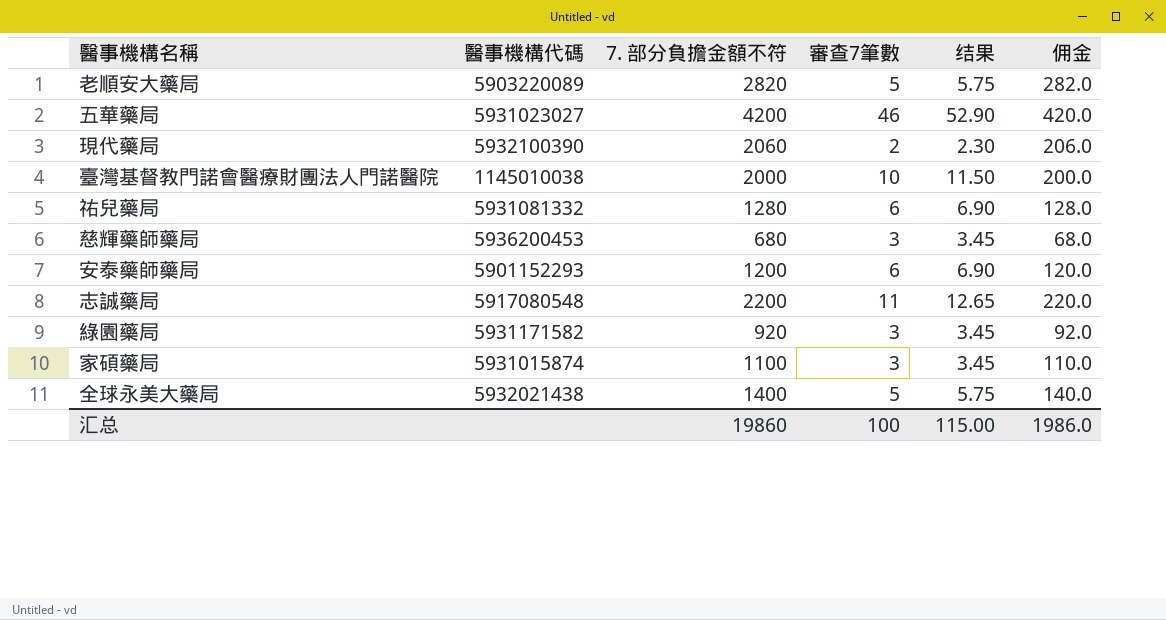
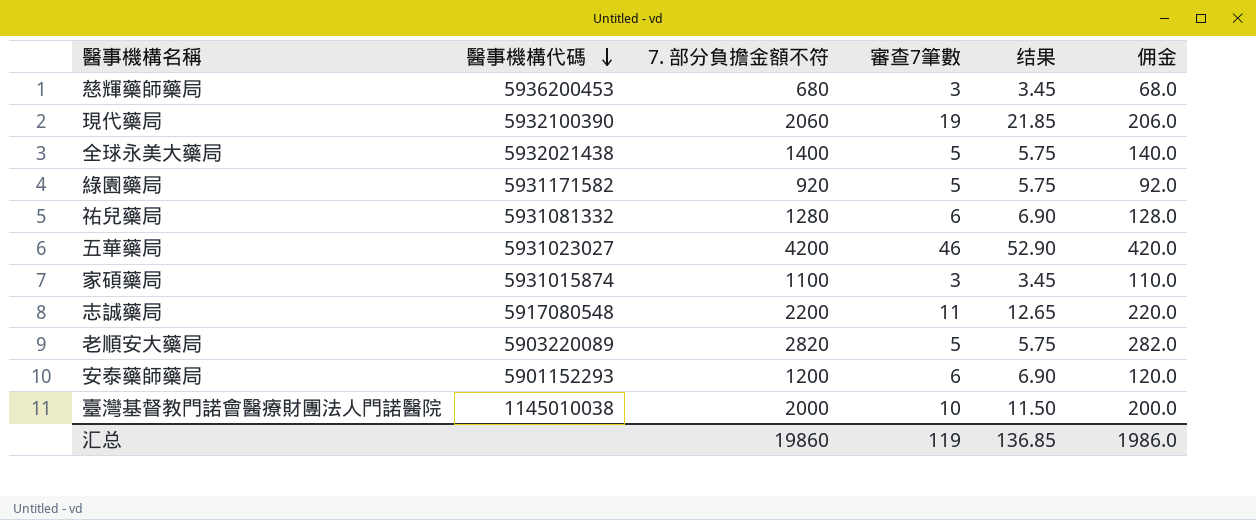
row order: none -> 醫事機構代碼 descending
現代藥局 | 審查7筆數: 2 -> 19
現代藥局 | 结果: 2.30 -> 21.85
綠園藥局 | 審查7筆數: 3 -> 5
綠園藥局 | 结果: 3.45 -> 5.75
汇总 | 審查7筆數: 100 -> 119
汇总 | 结果: 115.00 -> 136.85

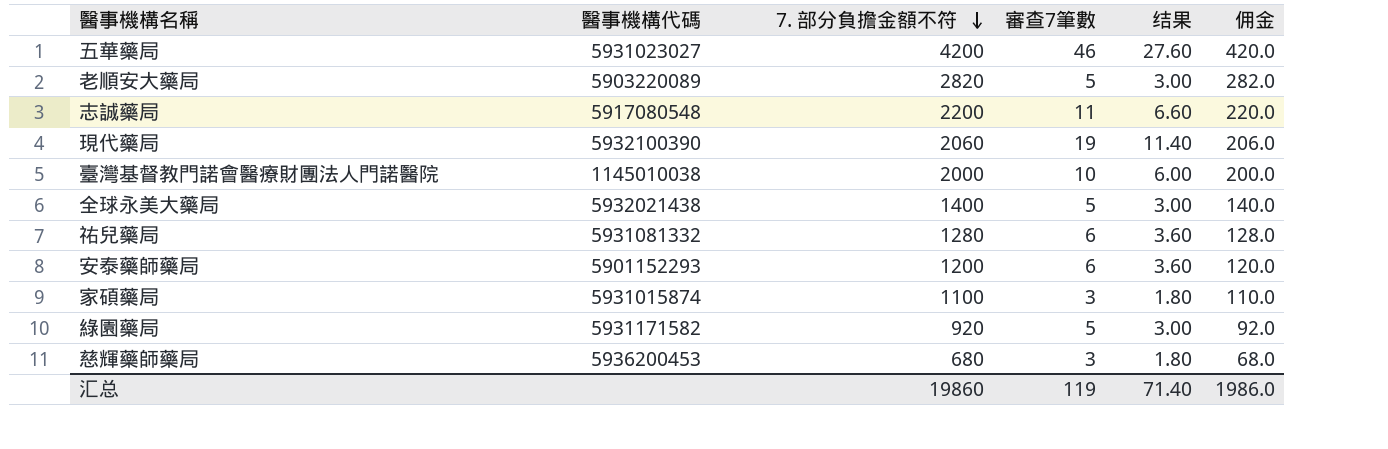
row order: 醫事機構代碼 descending -> 7. 部分負擔金額不符 descending
column 结果 | formula: [審查7筆數] * 1.15 -> [審查7筆數] * 0.6
汇总 | 结果: 136.85 -> 71.40

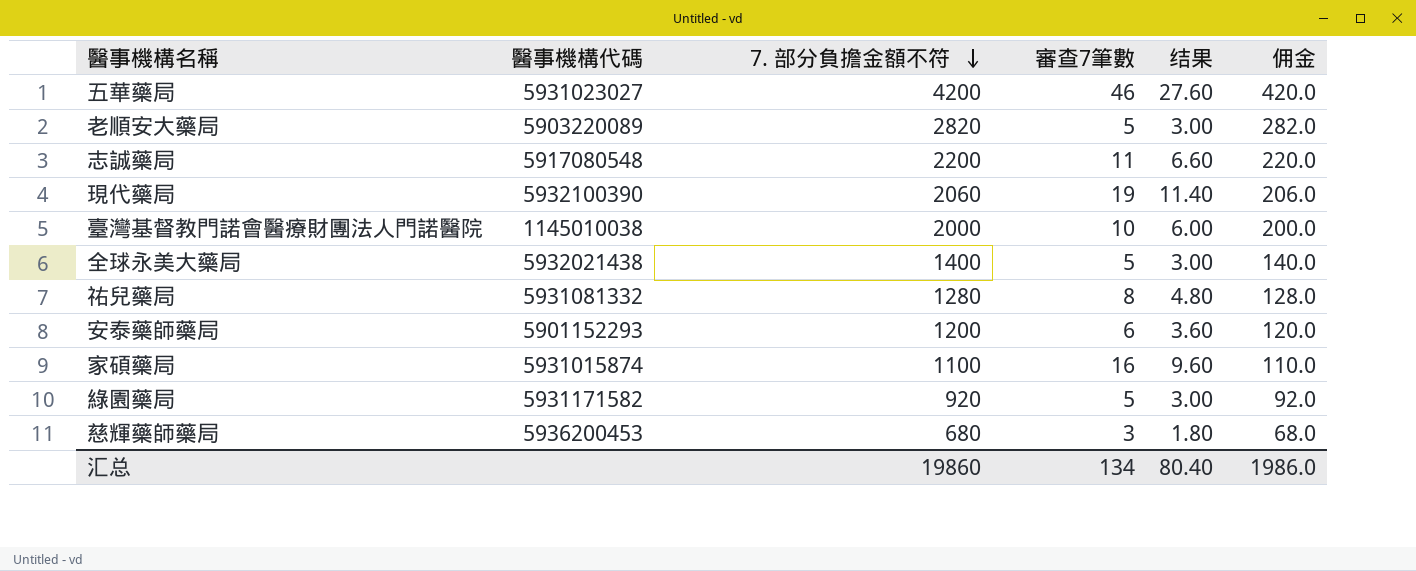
祐兒藥局 | 審查7筆數: 6 -> 8
祐兒藥局 | 结果: 3.60 -> 4.80
家碩藥局 | 審查7筆數: 3 -> 16
家碩藥局 | 结果: 1.80 -> 9.60
汇总 | 審查7筆數: 119 -> 134
汇总 | 结果: 71.40 -> 80.40

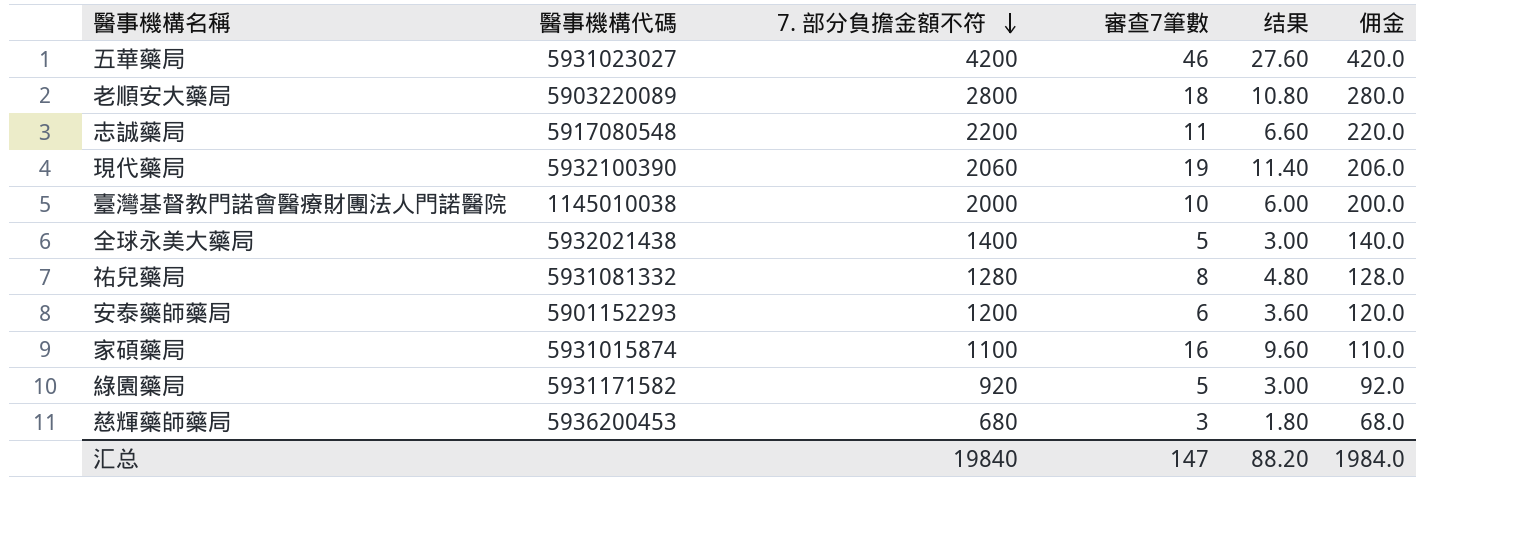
老順安大藥局 | 7. 部分負擔金額不符: 2820 -> 2800
老順安大藥局 | 審查7筆數: 5 -> 18
老順安大藥局 | 结果: 3.00 -> 10.80
老順安大藥局 | 佣金: 282.0 -> 280.0
汇总 | 7. 部分負擔金額不符: 19860 -> 19840
汇总 | 審查7筆數: 134 -> 147
汇总 | 结果: 80.40 -> 88.20
汇总 | 佣金: 1986.0 -> 1984.0

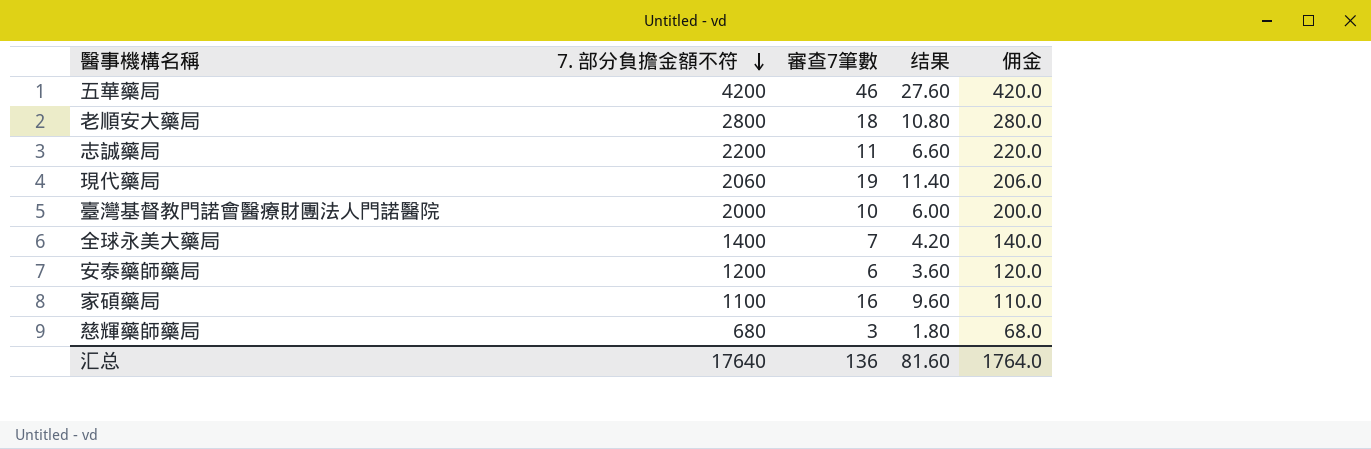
column 醫事機構代碼 | position: 2 -> none
row 祐兒藥局: 5931081332 | 1280 | 8 | 4.80 | 128.0 -> none
row 綠園藥局: 5931171582 | 920 | 5 | 3.00 | 92.0 -> none
全球永美大藥局 | 審查7筆數: 5 -> 7
全球永美大藥局 | 结果: 3.00 -> 4.20
汇总 | 7. 部分負擔金額不符: 19840 -> 17640
汇总 | 審查7筆數: 147 -> 136
汇总 | 结果: 88.20 -> 81.60
汇总 | 佣金: 1984.0 -> 1764.0

